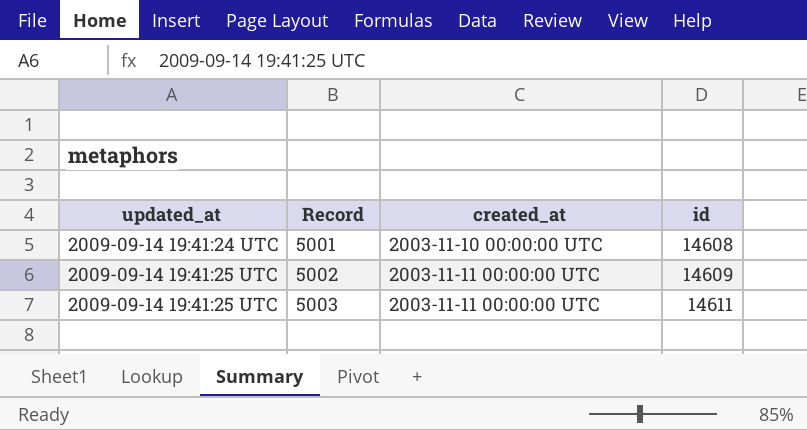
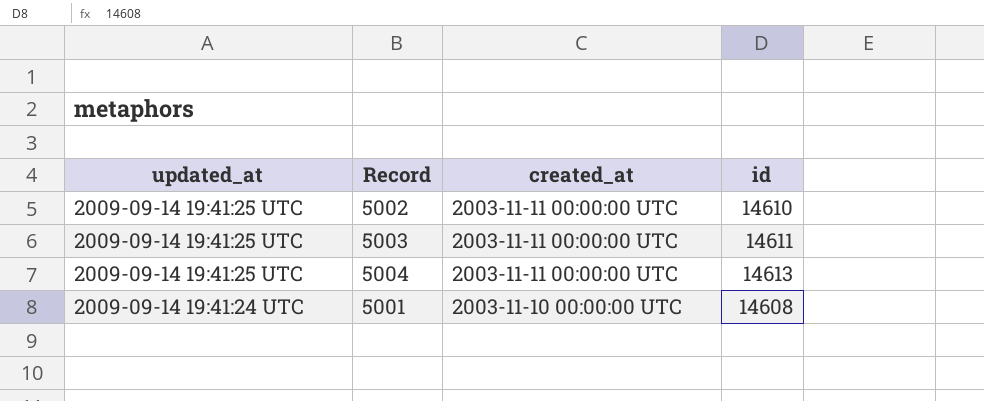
row order: updated_at ascending -> updated_at descending
5002 | id: 14609 -> 14610
row 5004: none -> 2009-09-14 19:41:25 UTC | 2003-11-11 00:00:00 UTC | 14613

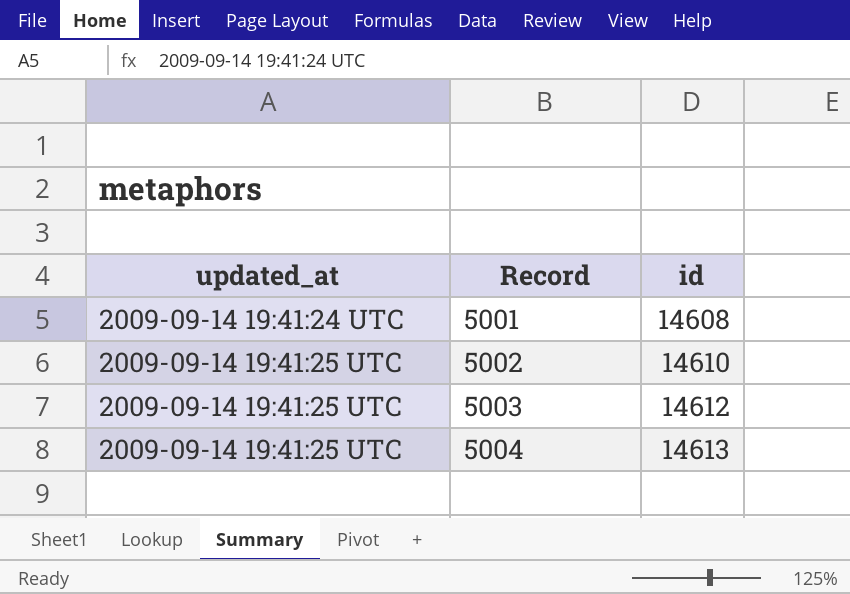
row order: updated_at descending -> updated_at ascending
column created_at | position: 3 -> none
5003 | id: 14611 -> 14612

